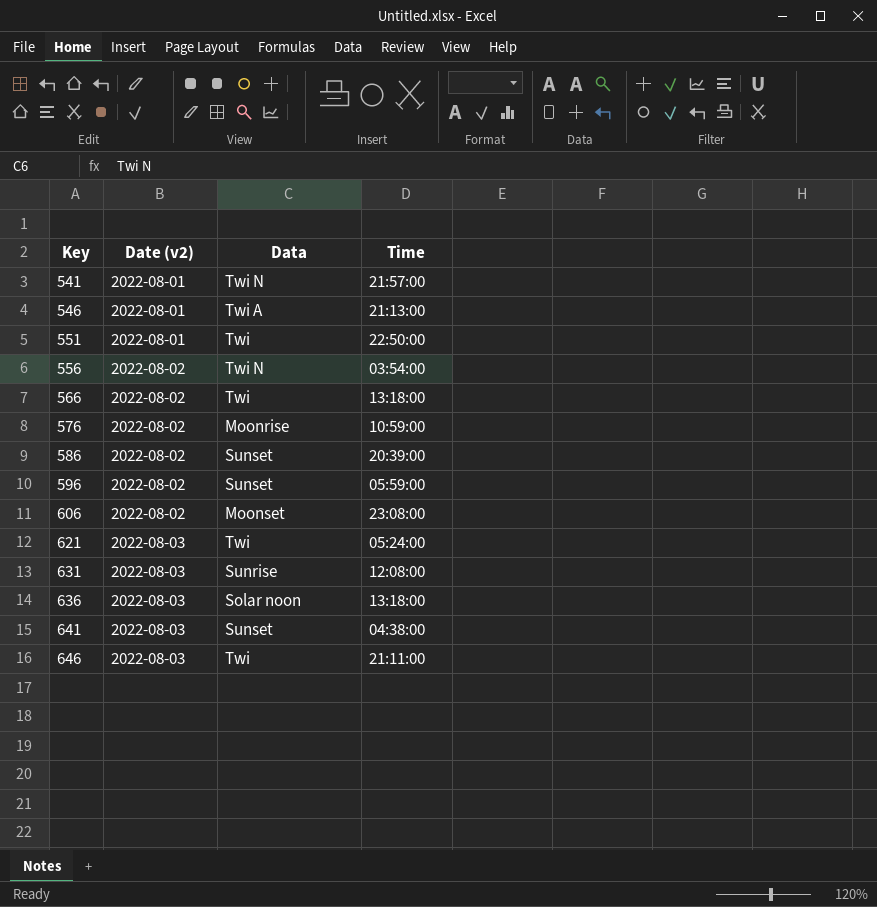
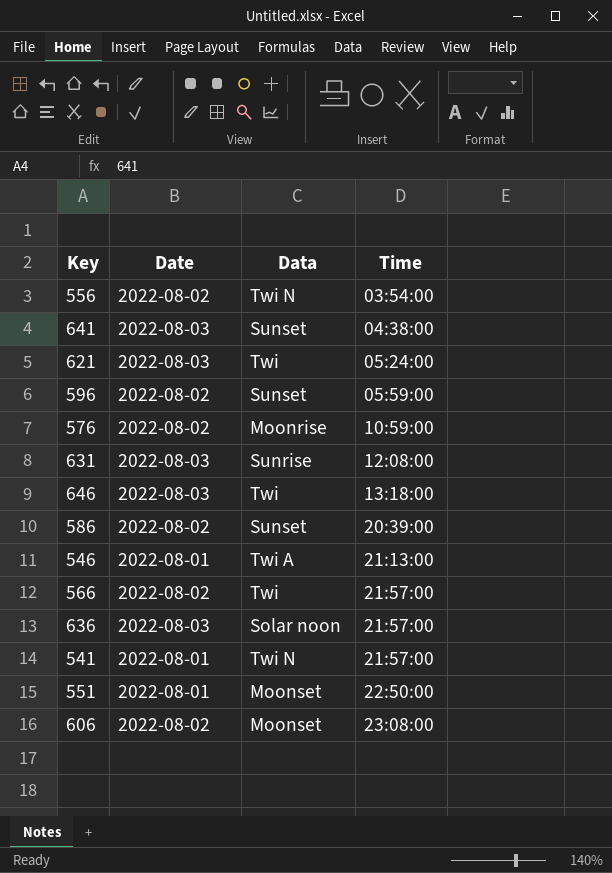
row order: Key ascending -> Time ascending
column name: Date (v2) -> Date
646 | Time: 21:11:00 -> 13:18:00
566 | Time: 13:18:00 -> 21:57:00
636 | Time: 13:18:00 -> 21:57:00
551 | Data: Twi -> Moonset

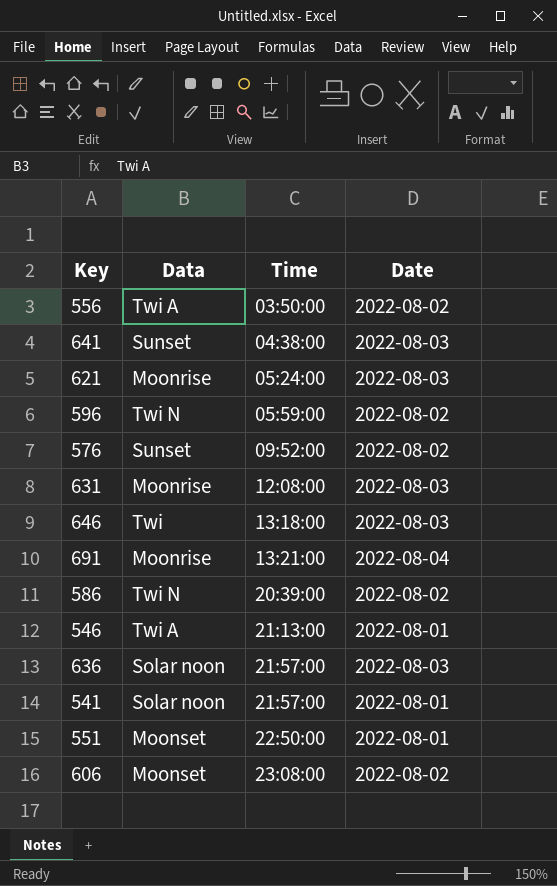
column Date | position: 2 -> 4
row 566: 2022-08-02 | Twi | 21:57:00 -> none
556 | Data: Twi N -> Twi A
556 | Time: 03:54:00 -> 03:50:00
621 | Data: Twi -> Moonrise
596 | Data: Sunset -> Twi N
576 | Data: Moonrise -> Sunset
576 | Time: 10:59:00 -> 09:52:00
631 | Data: Sunrise -> Moonrise
row 691: none -> Moonrise | 13:21:00 | 2022-08-04
586 | Data: Sunset -> Twi N
541 | Data: Twi N -> Solar noon

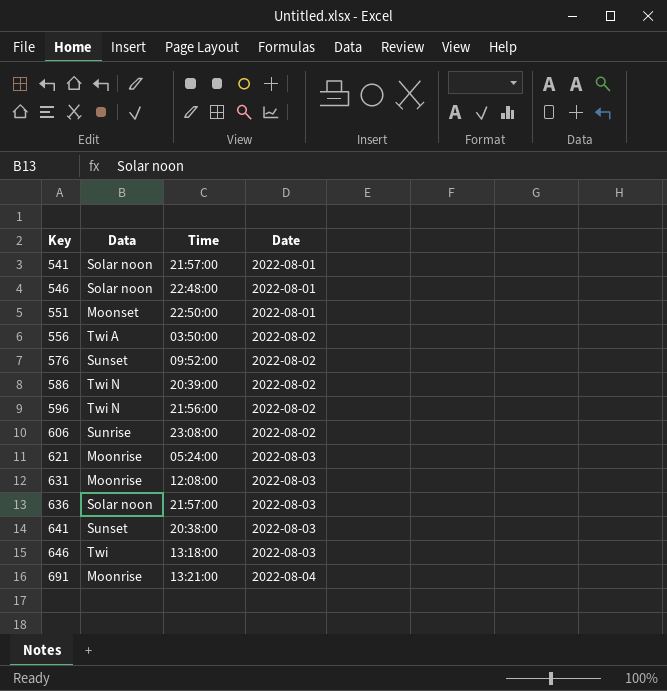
row order: Time ascending -> Key ascending
546 | Data: Twi A -> Solar noon
546 | Time: 21:13:00 -> 22:48:00
596 | Time: 05:59:00 -> 21:56:00
606 | Data: Moonset -> Sunrise
641 | Time: 04:38:00 -> 20:38:00

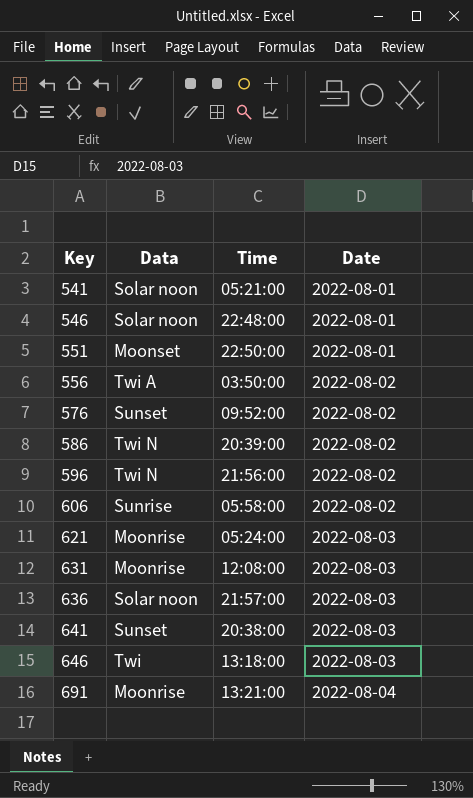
541 | Time: 21:57:00 -> 05:21:00
606 | Time: 23:08:00 -> 05:58:00

